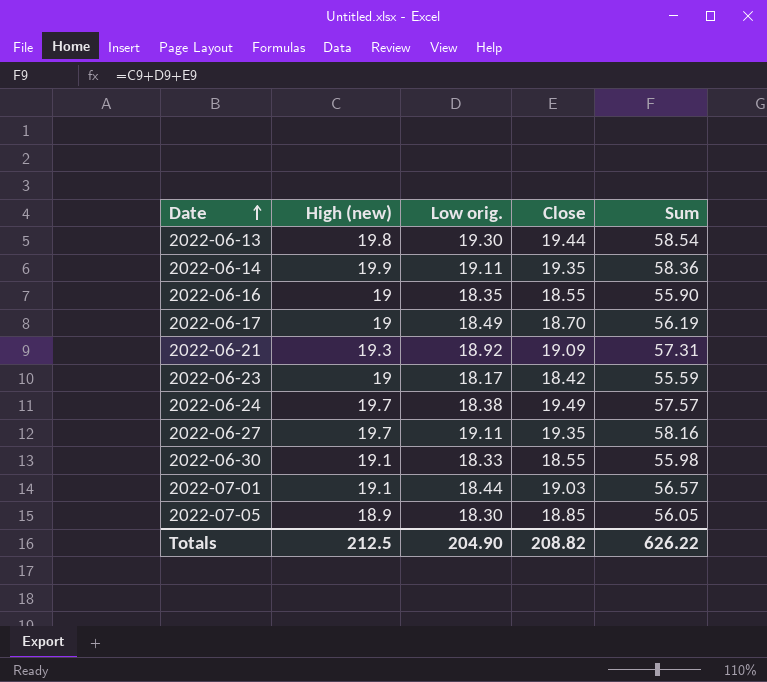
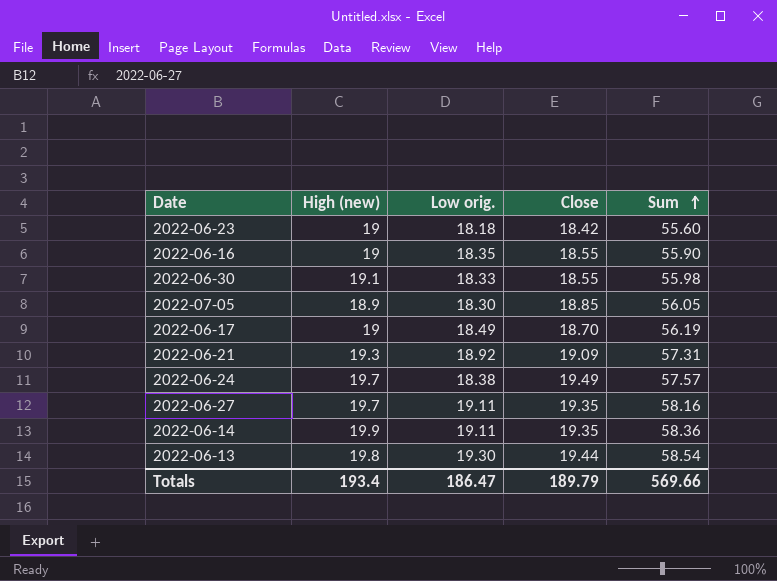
row order: Date ascending -> Sum ascending
row 2022-07-01: 19.1 | 18.44 | 19.03 | 56.57 -> none
2022-06-23 | Low orig.: 18.17 -> 18.18
2022-06-23 | Sum: 55.59 -> 55.60
Totals | High (new): 212.5 -> 193.4
Totals | Low orig.: 204.90 -> 186.47
Totals | Close: 208.82 -> 189.79
Totals | Sum: 626.22 -> 569.66

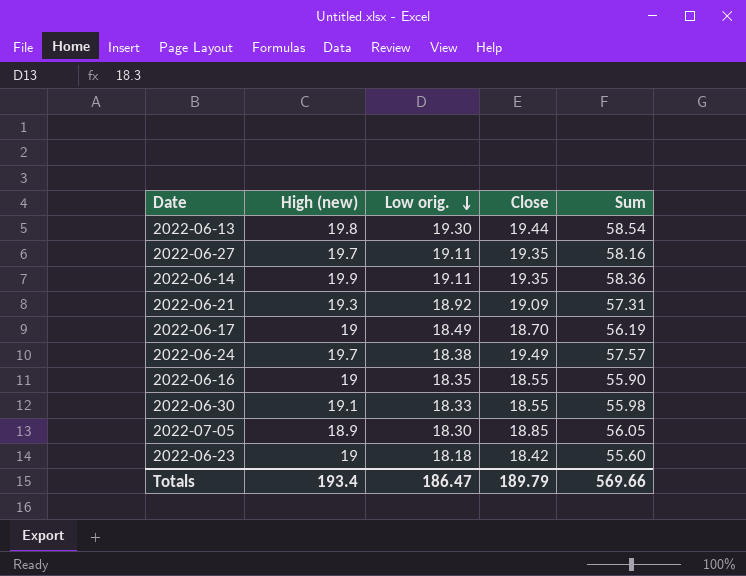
row order: Sum ascending -> Low orig. descending

